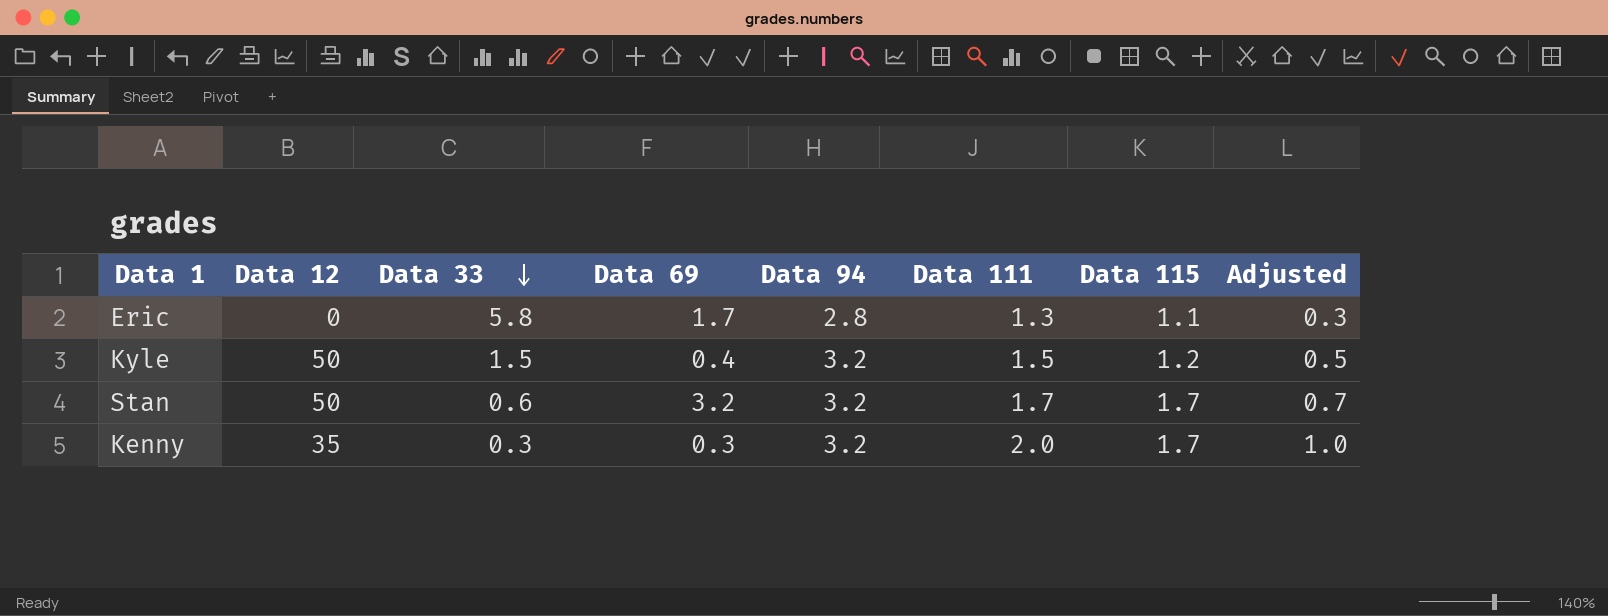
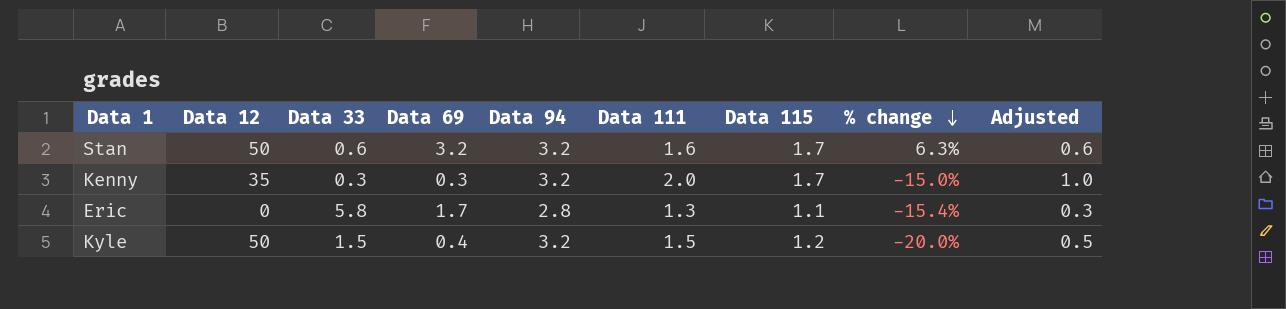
row order: Data 33 descending -> % change descending
column % change | formula: none -> ([Data 115] - [Data 111]) / [Data 111]
Stan | Data 111: 1.7 -> 1.6
Stan | Adjusted: 0.7 -> 0.6

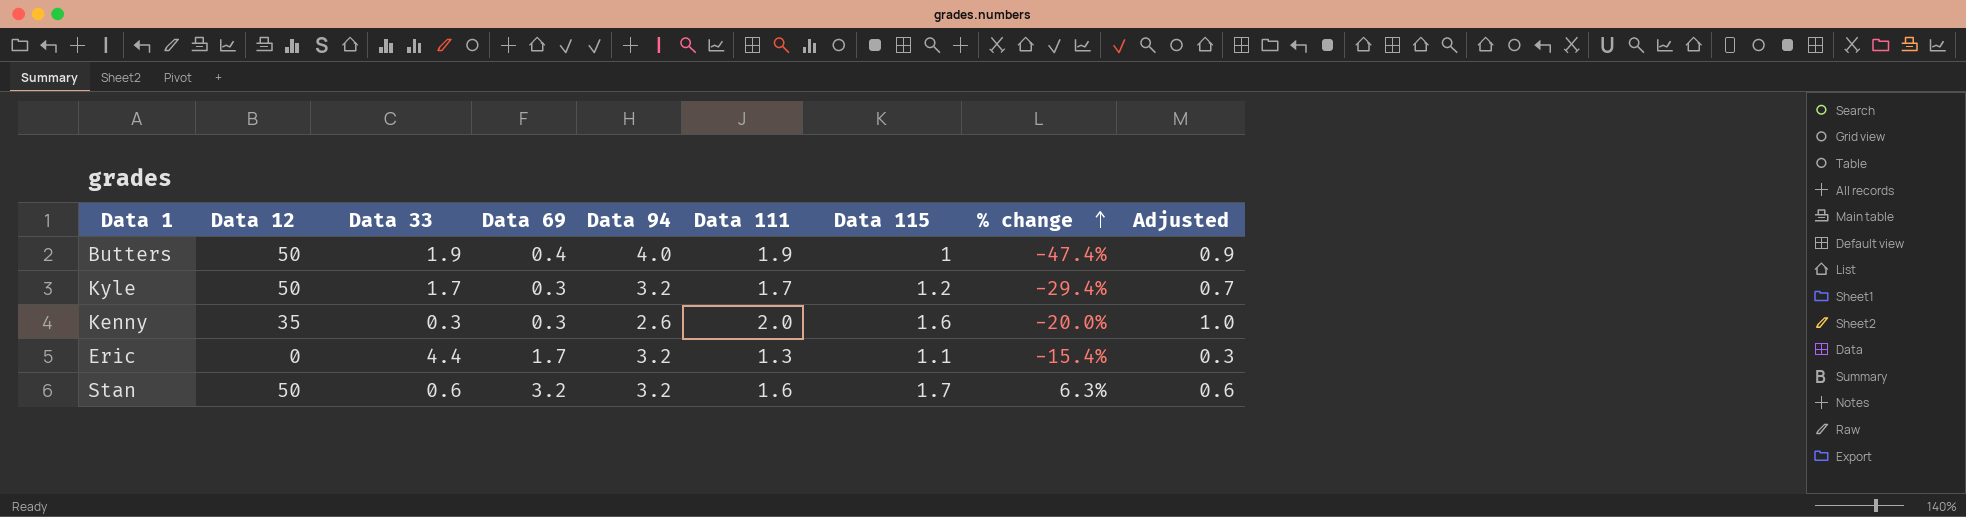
row order: % change descending -> % change ascending
row Butters: none -> 50 | 1.9 | 0.4 | 4.0 | 1.9 | 1 | -47.4% | 0.9
Kyle | Data 33: 1.5 -> 1.7
Kyle | Data 69: 0.4 -> 0.3
Kyle | Data 111: 1.5 -> 1.7
Kyle | % change: -20.0% -> -29.4%
Kyle | Adjusted: 0.5 -> 0.7
Kenny | Data 94: 3.2 -> 2.6
Kenny | Data 115: 1.7 -> 1.6
Kenny | % change: -15.0% -> -20.0%
Eric | Data 33: 5.8 -> 4.4
Eric | Data 94: 2.8 -> 3.2

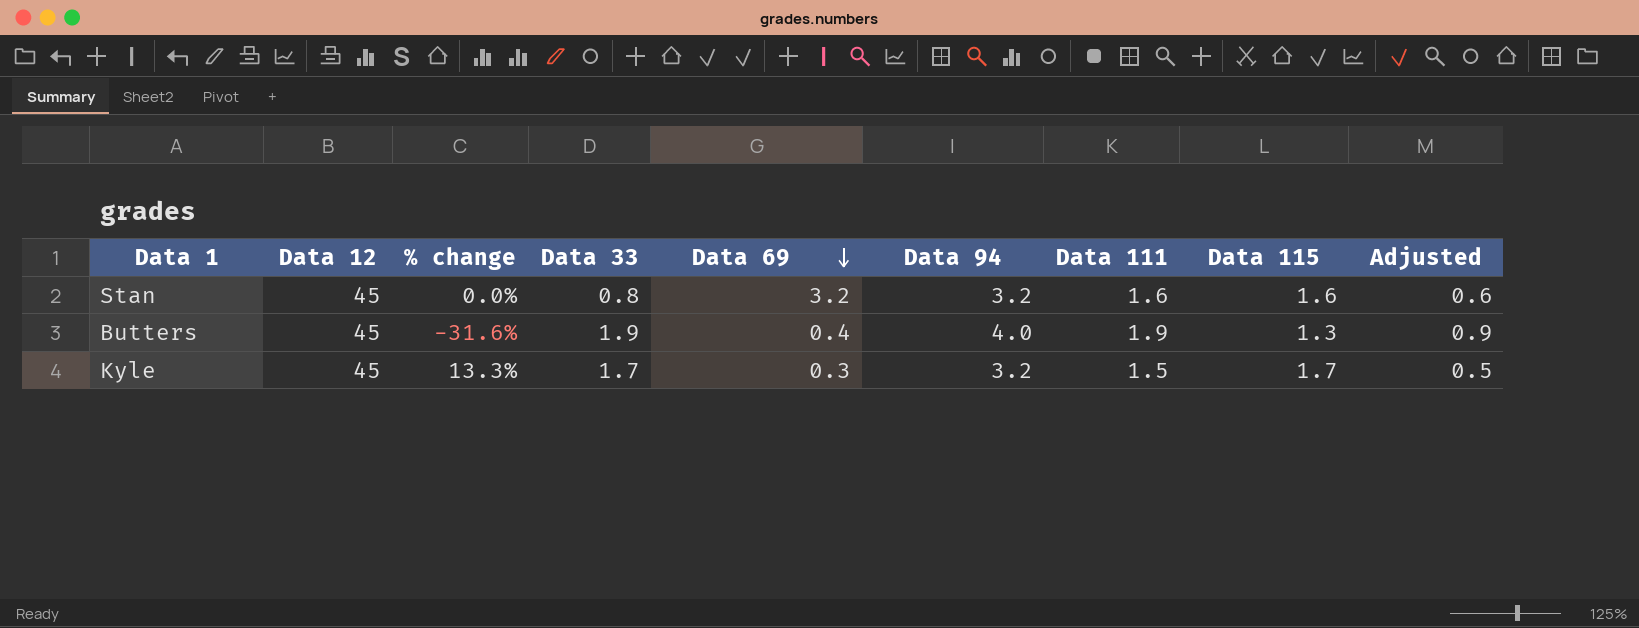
row order: % change ascending -> Data 69 descending
column % change | position: 8 -> 3
row Kenny: 35 | 0.3 | 0.3 | 2.6 | 2.0 | 1.6 | -20.0% | 1.0 -> none
row Eric: 0 | 4.4 | 1.7 | 3.2 | 1.3 | 1.1 | -15.4% | 0.3 -> none
Stan | Data 12: 50 -> 45
Stan | % change: 6.3% -> 0.0%
Stan | Data 33: 0.6 -> 0.8
Stan | Data 115: 1.7 -> 1.6
Butters | Data 12: 50 -> 45
Butters | % change: -47.4% -> -31.6%
Butters | Data 115: 1 -> 1.3
Kyle | Data 12: 50 -> 45
Kyle | % change: -29.4% -> 13.3%
Kyle | Data 111: 1.7 -> 1.5
Kyle | Data 115: 1.2 -> 1.7
Kyle | Adjusted: 0.7 -> 0.5

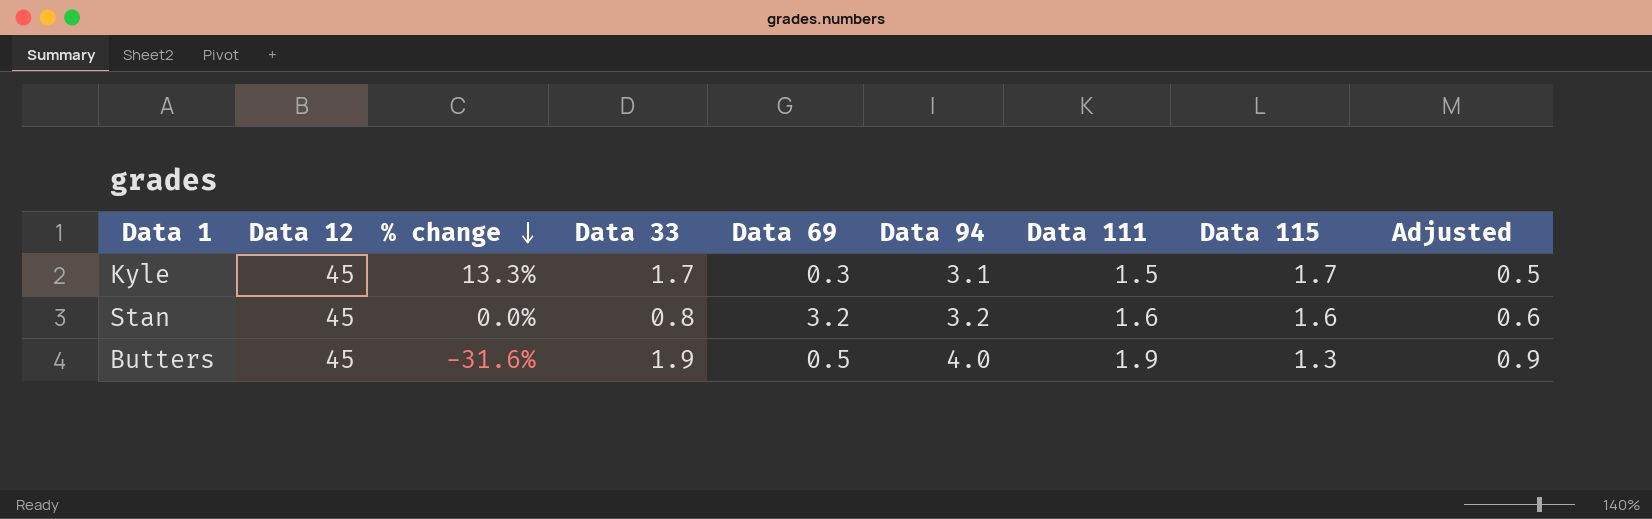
row order: Data 69 descending -> % change descending
Kyle | Data 94: 3.2 -> 3.1
Butters | Data 69: 0.4 -> 0.5

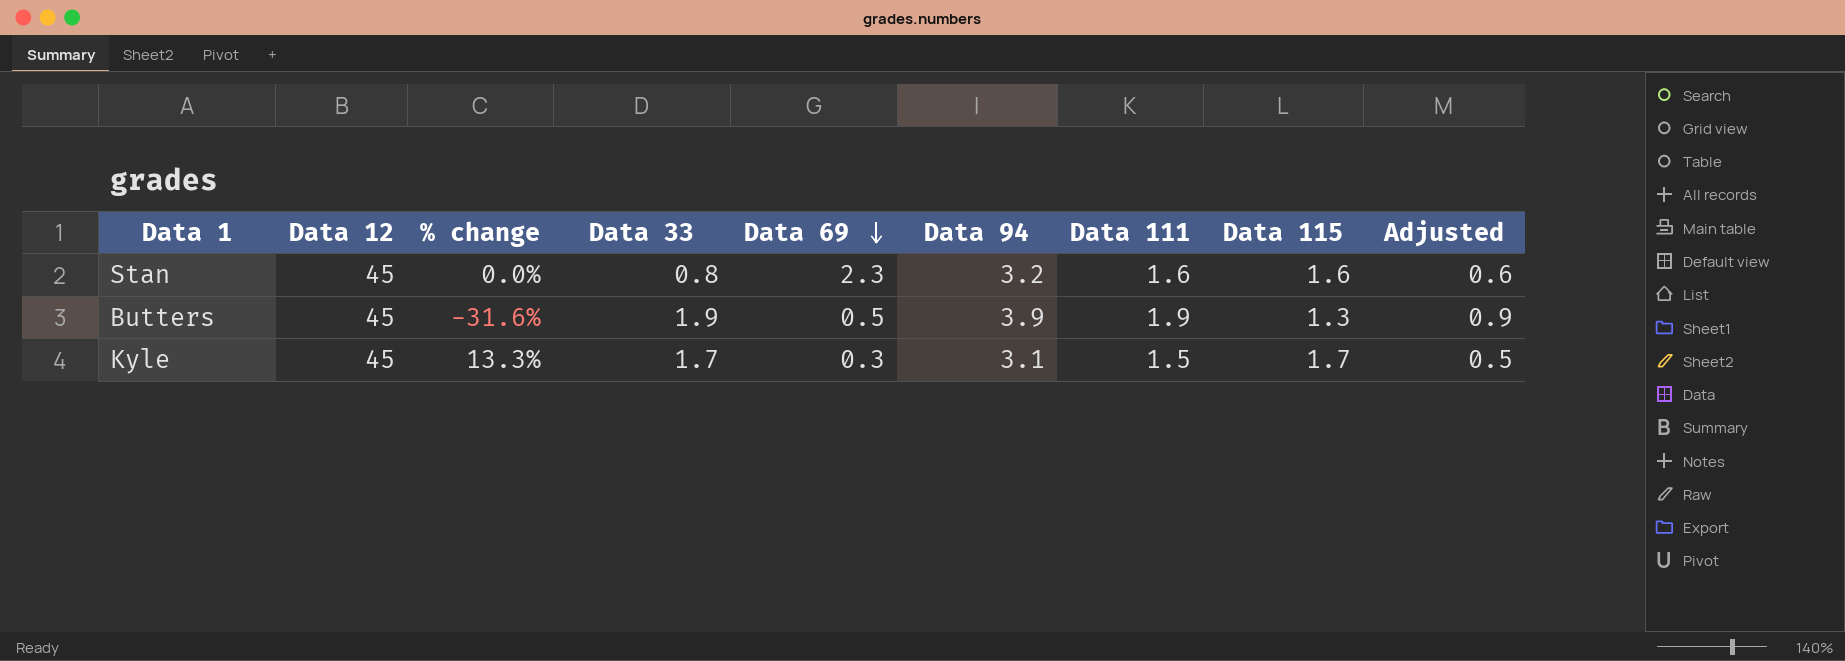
row order: % change descending -> Data 69 descending
Stan | Data 69: 3.2 -> 2.3
Butters | Data 94: 4.0 -> 3.9

